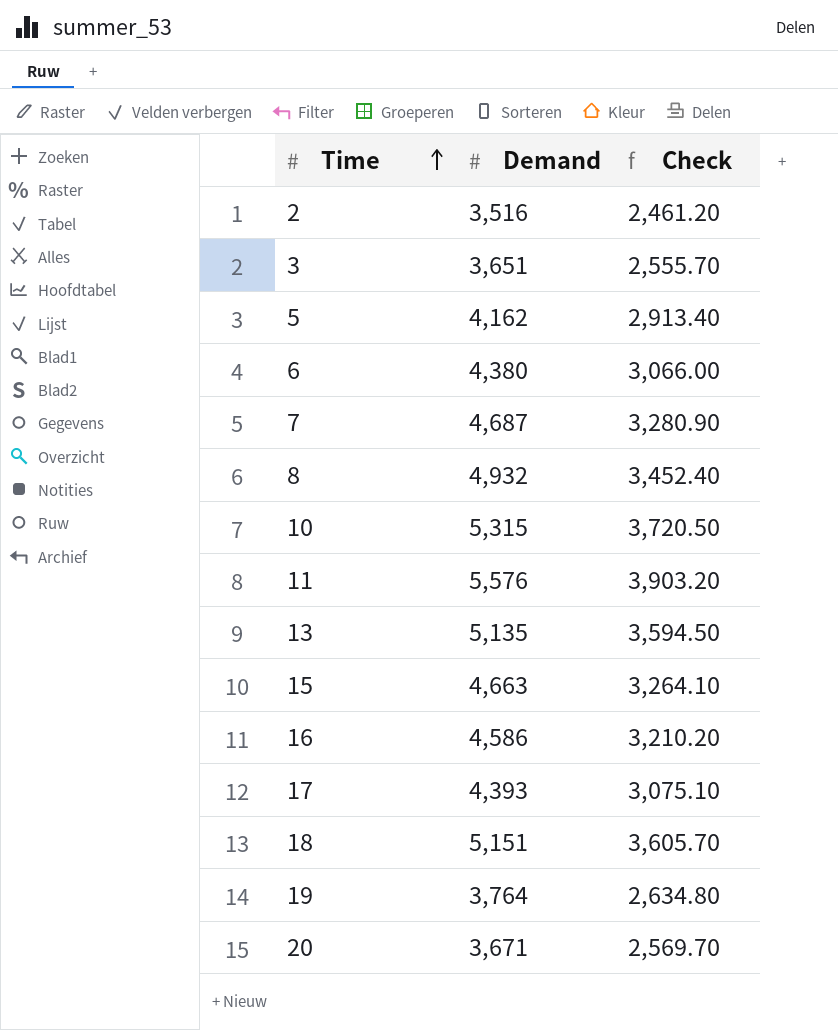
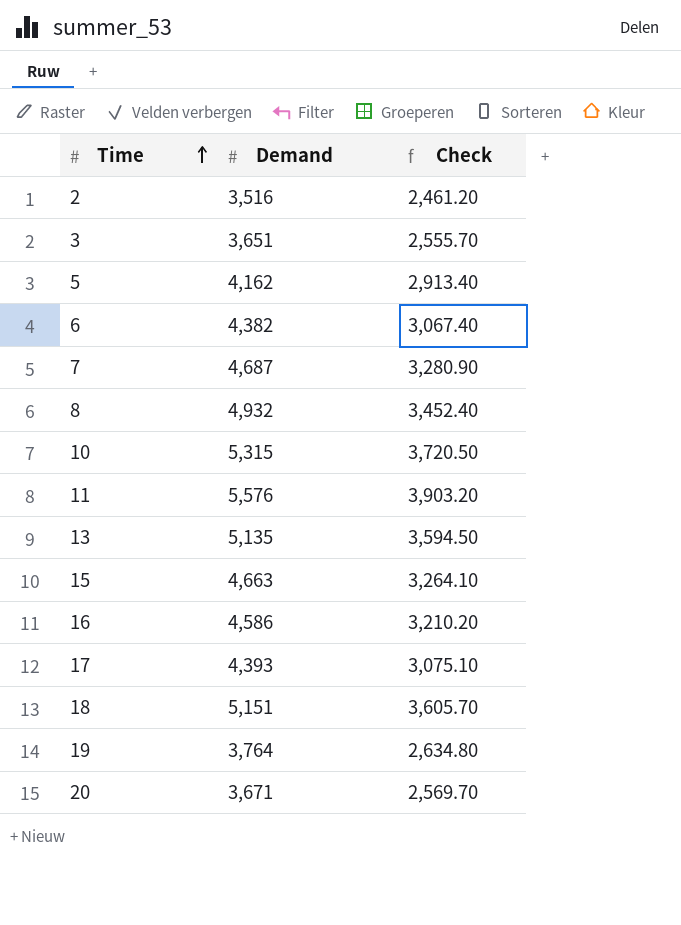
6 | Demand: 4,380 -> 4,382
6 | Check: 3,066.00 -> 3,067.40

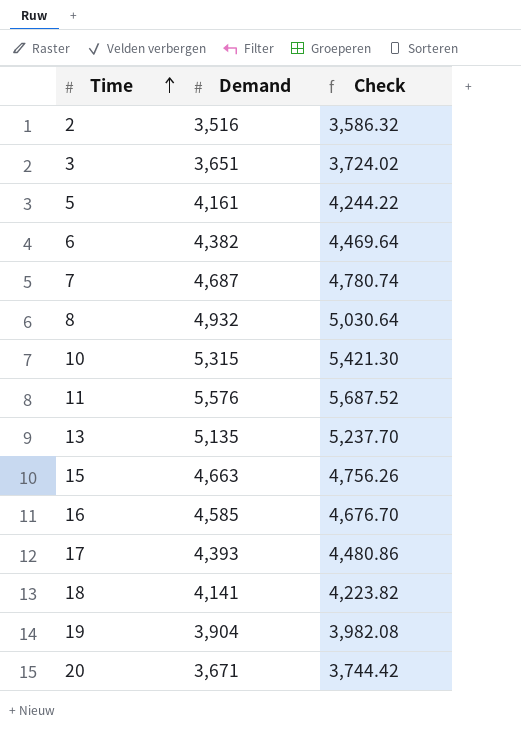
column Check | formula: [Demand] * 0.7 -> [Demand] * 1.02
5 | Demand: 4,162 -> 4,161
16 | Demand: 4,586 -> 4,585
18 | Demand: 5,151 -> 4,141
19 | Demand: 3,764 -> 3,904

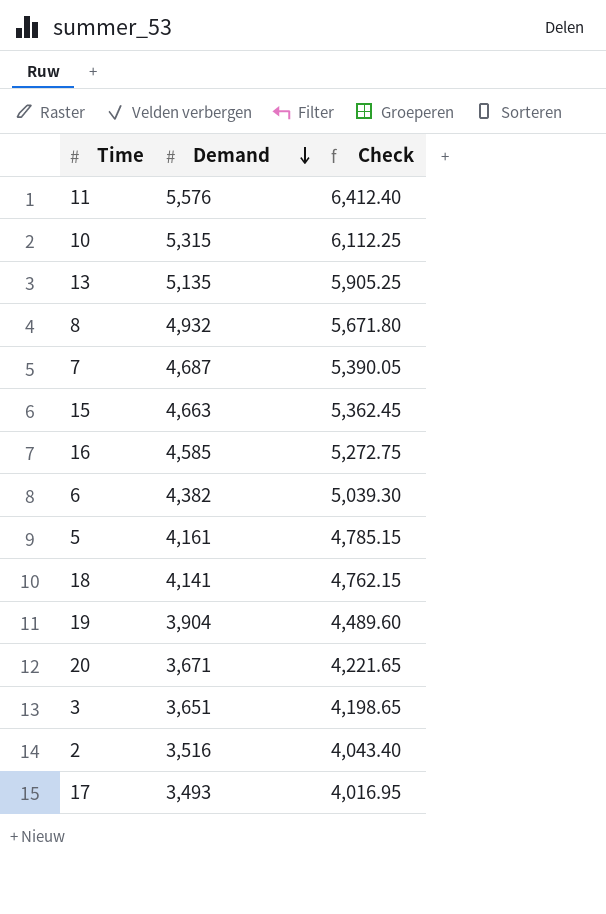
row order: Time ascending -> Demand descending
column Check | formula: [Demand] * 1.02 -> [Demand] * 1.15
17 | Demand: 4,393 -> 3,493

